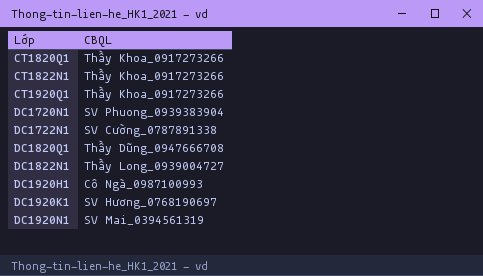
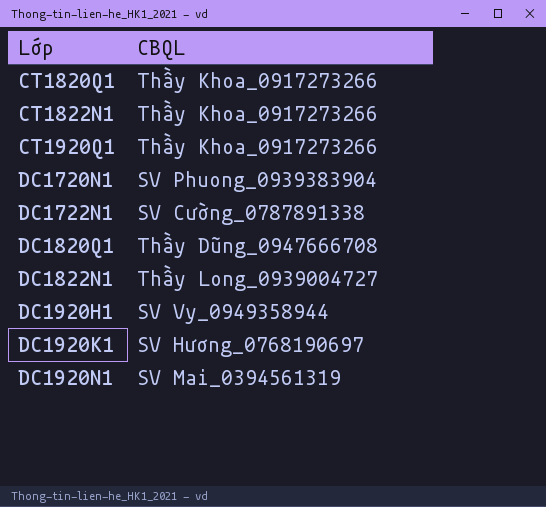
DC1920H1 | CBQL: Cô Ngà_0987100993 -> SV Vy_0949358944

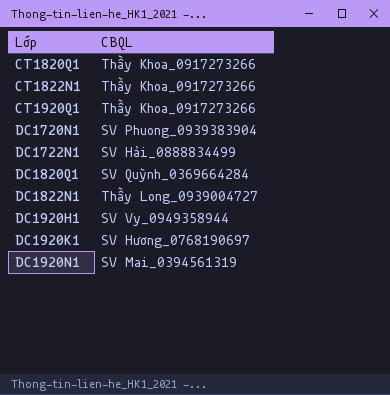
DC1722N1 | CBQL: SV Cường_0787891338 -> SV Hải_0888834499
DC1820Q1 | CBQL: Thầy Dũng_0947666708 -> SV Quỳnh_0369664284

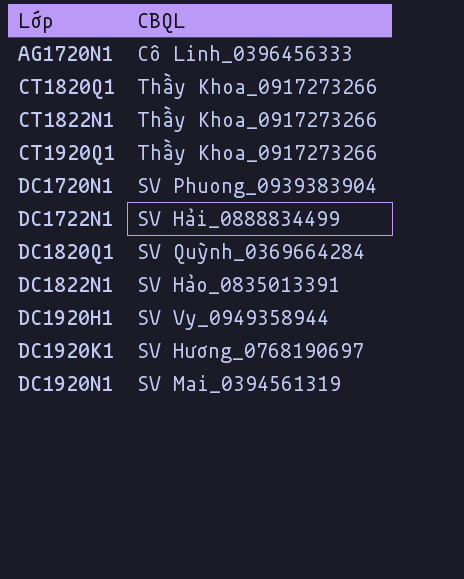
row AG1720N1: none -> Cô Linh_0396456333
DC1822N1 | CBQL: Thầy Long_0939004727 -> SV Hảo_0835013391

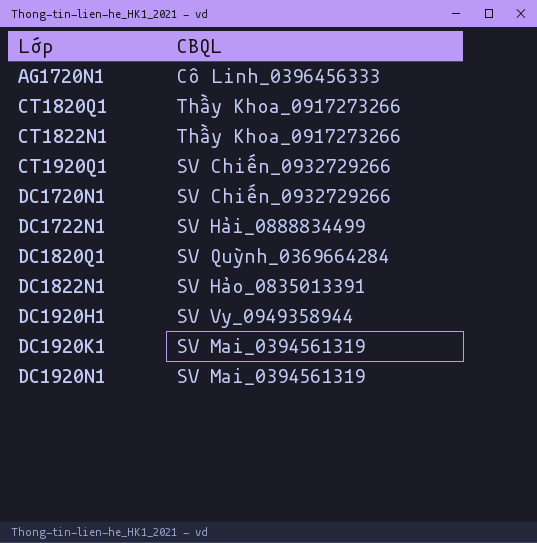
CT1920Q1 | CBQL: Thầy Khoa_0917273266 -> SV Chiến_0932729266
DC1720N1 | CBQL: SV Phuong_0939383904 -> SV Chiến_0932729266
DC1920K1 | CBQL: SV Hương_0768190697 -> SV Mai_0394561319

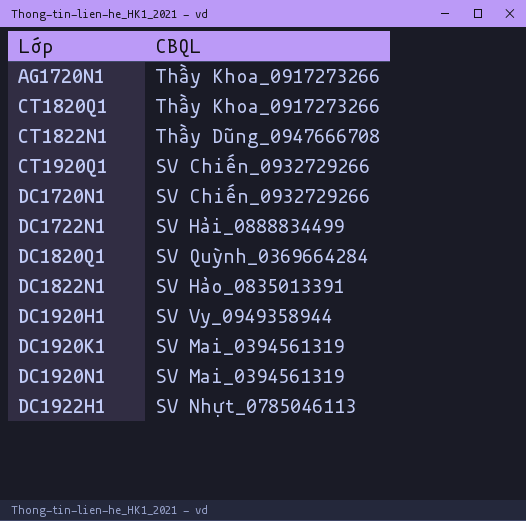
AG1720N1 | CBQL: Cô Linh_0396456333 -> Thầy Khoa_0917273266
CT1822N1 | CBQL: Thầy Khoa_0917273266 -> Thầy Dũng_0947666708
row DC1922H1: none -> SV Nhựt_0785046113

